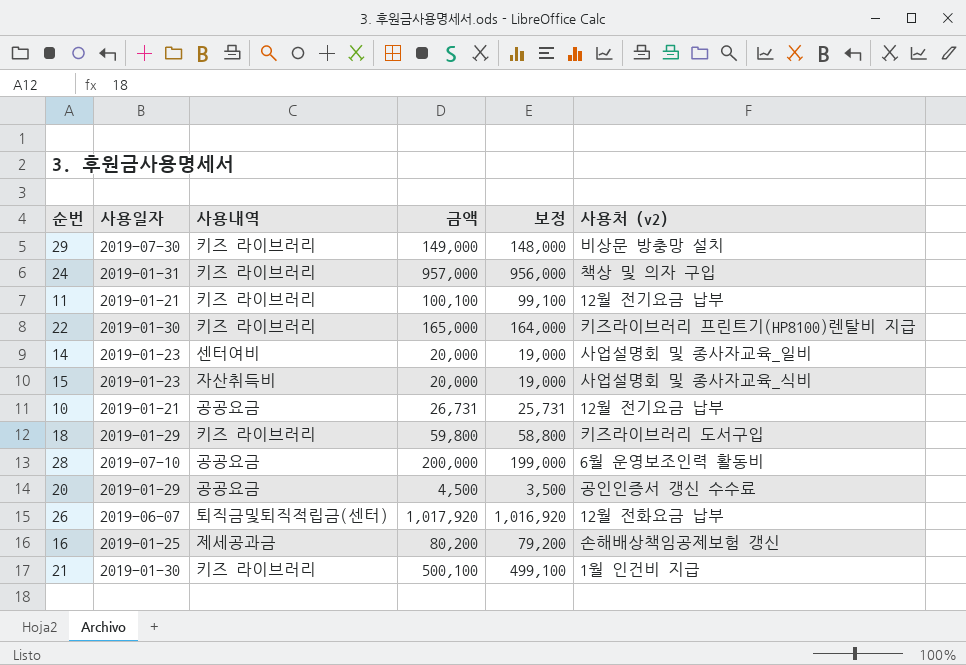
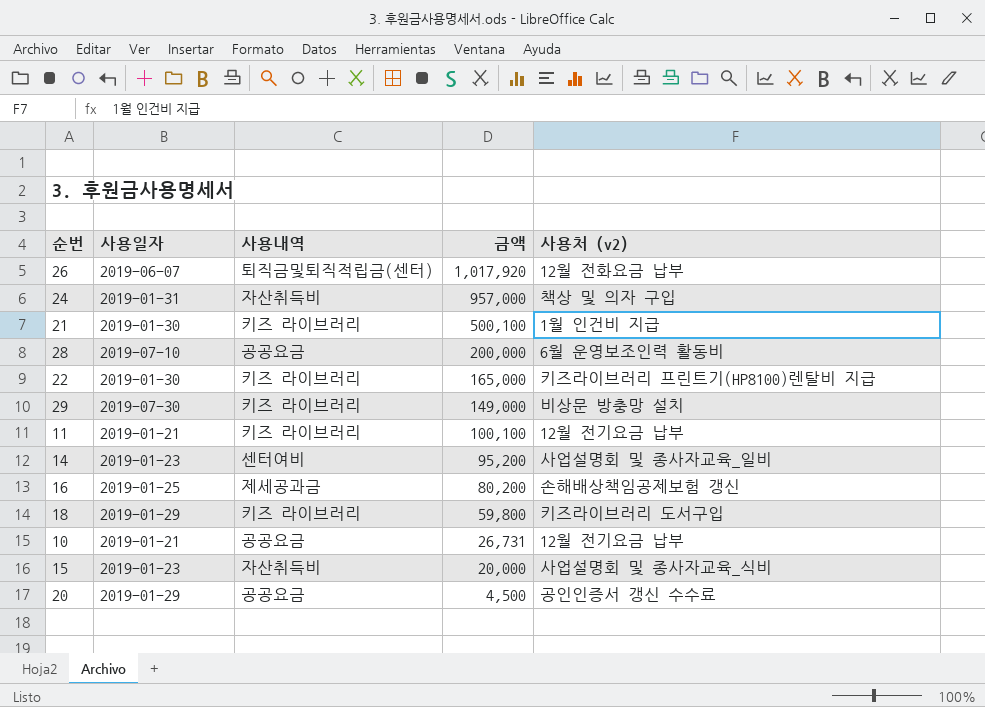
row order: none -> 금액 descending
column 보정 | formula: [금액] - 1000 -> none
24 | 사용내역: 키즈 라이브러리 -> 자산취득비
14 | 금액: 20,000 -> 95,200

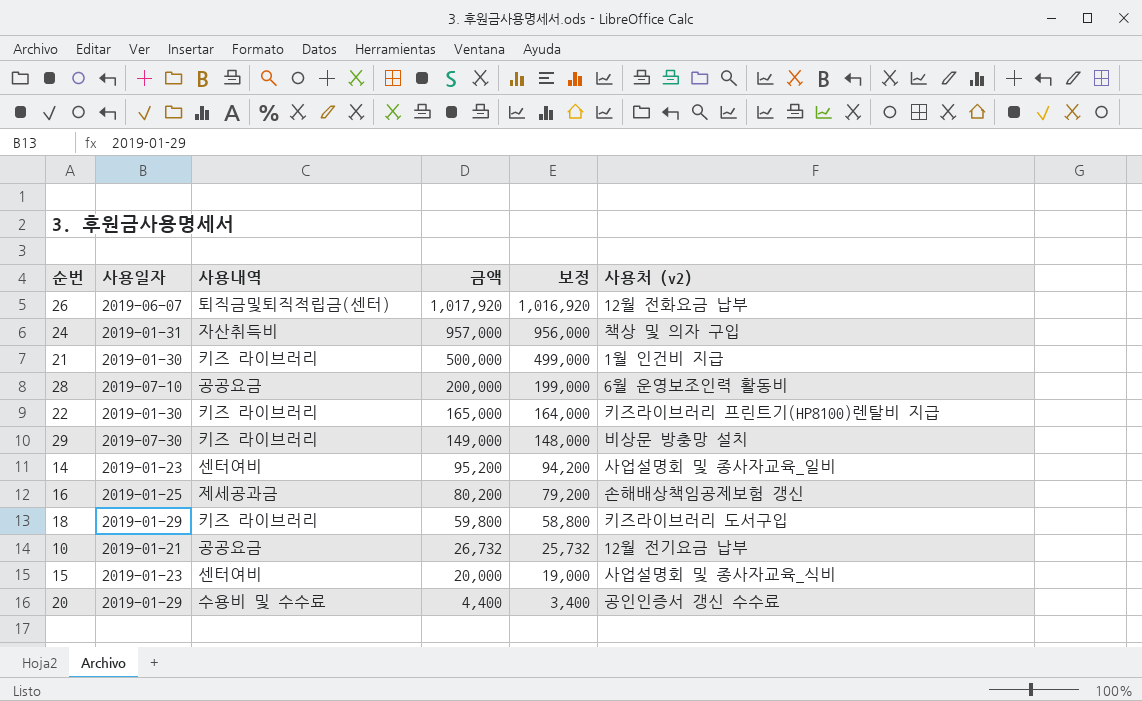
column 보정 | formula: none -> [금액] - 1000
row 11: 2019-01-21 | 키즈 라이브러리 | 100,100 | 12월 전기요금 납부 -> none
21 | 금액: 500,100 -> 500,000
10 | 금액: 26,731 -> 26,732
15 | 사용내역: 자산취득비 -> 센터여비
20 | 사용내역: 공공요금 -> 수용비 및 수수료
20 | 금액: 4,500 -> 4,400

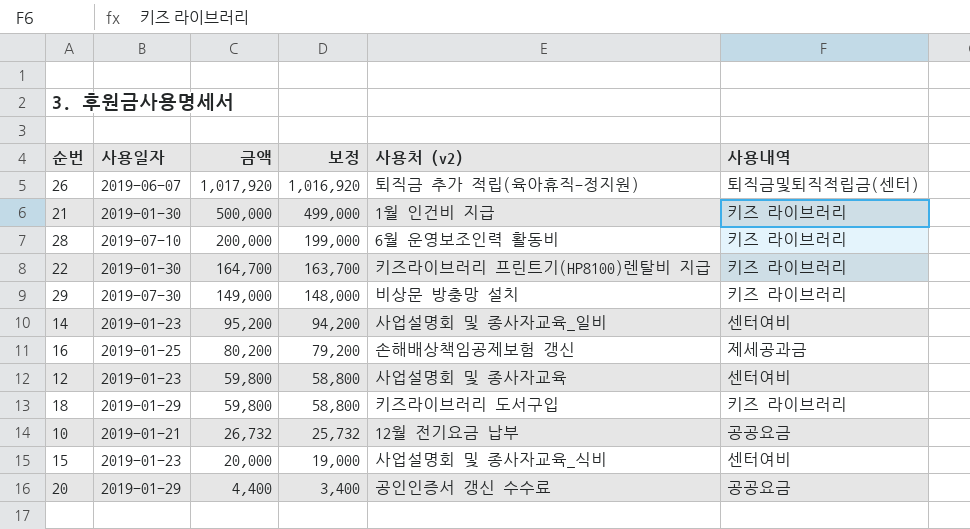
column 사용내역 | position: 3 -> 6
row 24: 2019-01-31 | 자산취득비 | 957,000 | 956,000 | 책상 및 의자 구입 -> none
26 | 사용처 (v2): 12월 전화요금 납부 -> 퇴직금 추가 적립(육아휴직-정지원)
28 | 사용내역: 공공요금 -> 키즈 라이브러리
22 | 금액: 165,000 -> 164,700
22 | 보정: 164,000 -> 163,700
row 12: none -> 2019-01-23 | 59,800 | 58,800 | 사업설명회 및 종사자교육 | 센터여비
20 | 사용내역: 수용비 및 수수료 -> 공공요금

